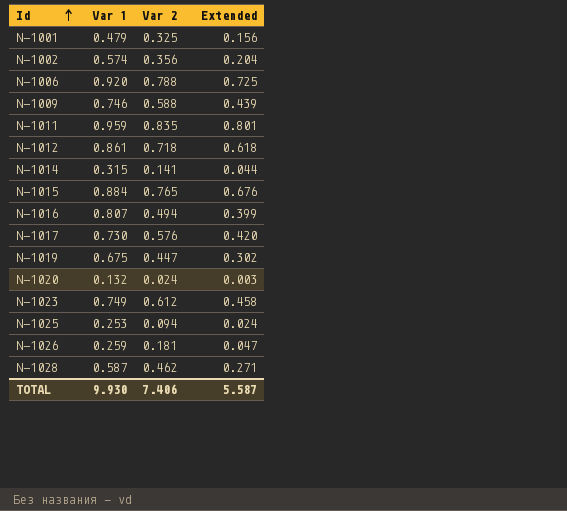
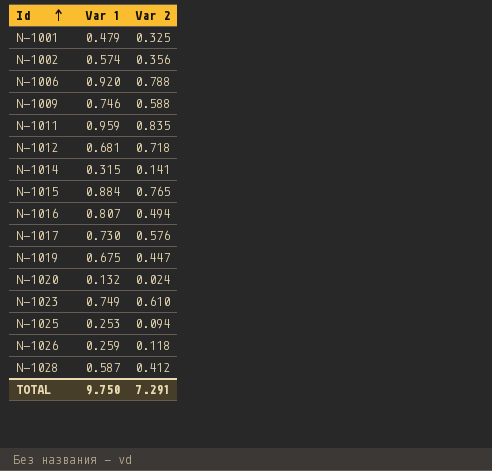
column Extended | formula: [Var 1] * [Var 2] -> none
N-1012 | Var 1: 0.861 -> 0.681
N-1023 | Var 2: 0.612 -> 0.610
N-1026 | Var 2: 0.181 -> 0.118
N-1028 | Var 2: 0.462 -> 0.412
TOTAL | Var 1: 9.930 -> 9.750
TOTAL | Var 2: 7.406 -> 7.291

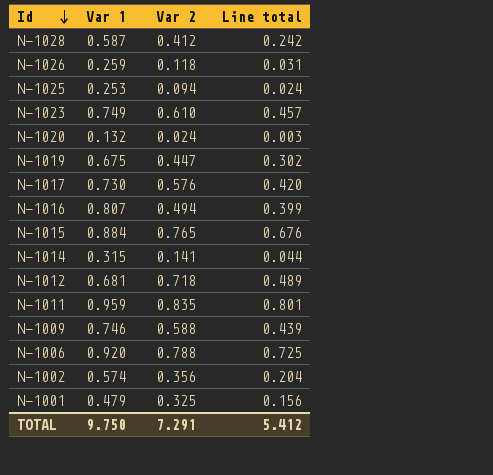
row order: Id ascending -> Id descending
column Line total | formula: none -> [Var 1] * [Var 2]

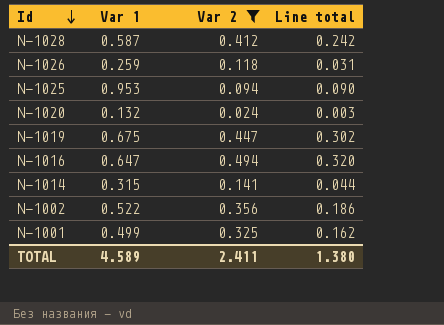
filter: none -> Var 2 <= 0.494
N-1025 | Var 1: 0.253 -> 0.953
N-1025 | Line total: 0.024 -> 0.090
N-1016 | Var 1: 0.807 -> 0.647
N-1016 | Line total: 0.399 -> 0.320
N-1002 | Var 1: 0.574 -> 0.522
N-1002 | Line total: 0.204 -> 0.186
N-1001 | Var 1: 0.479 -> 0.499
N-1001 | Line total: 0.156 -> 0.162
TOTAL | Var 1: 9.750 -> 4.589
TOTAL | Var 2: 7.291 -> 2.411
TOTAL | Line total: 5.412 -> 1.380

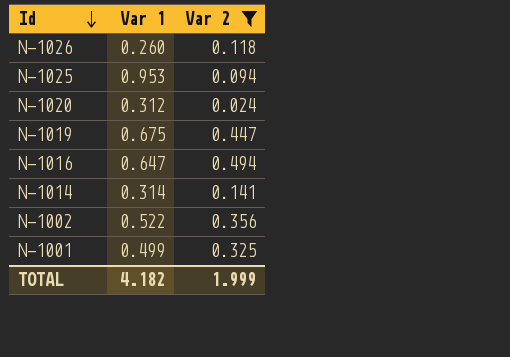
column Line total | formula: [Var 1] * [Var 2] -> none
row N-1028: 0.587 | 0.412 | 0.242 -> none
N-1026 | Var 1: 0.259 -> 0.260
N-1020 | Var 1: 0.132 -> 0.312
N-1014 | Var 1: 0.315 -> 0.314
TOTAL | Var 1: 4.589 -> 4.182
TOTAL | Var 2: 2.411 -> 1.999

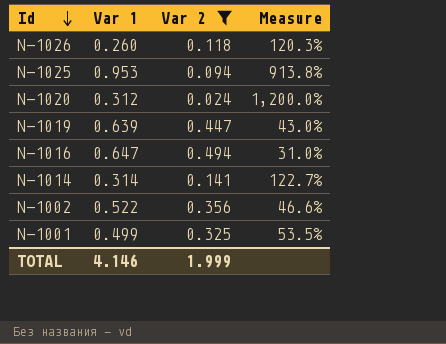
column Measure | formula: none -> ([Var 1] - [Var 2]) / [Var 2]
N-1019 | Var 1: 0.675 -> 0.639
TOTAL | Var 1: 4.182 -> 4.146

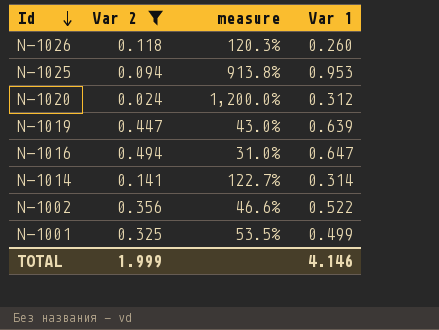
column name: Measure -> measure
column Var 1 | position: 2 -> 4

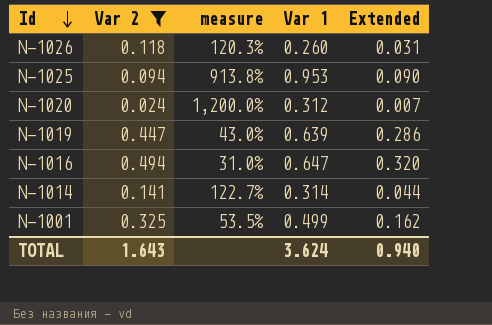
column Extended | formula: none -> [Var 2] * [Var 1]
row N-1002: 0.356 | 46.6% | 0.522 -> none
TOTAL | Var 2: 1.999 -> 1.643
TOTAL | Var 1: 4.146 -> 3.624

